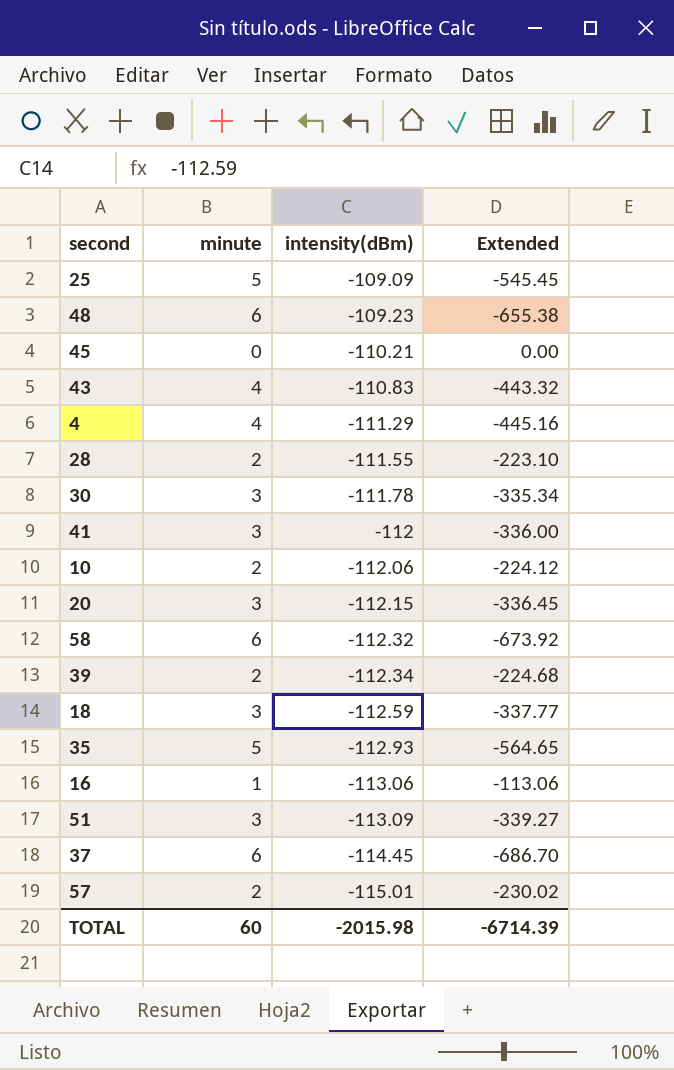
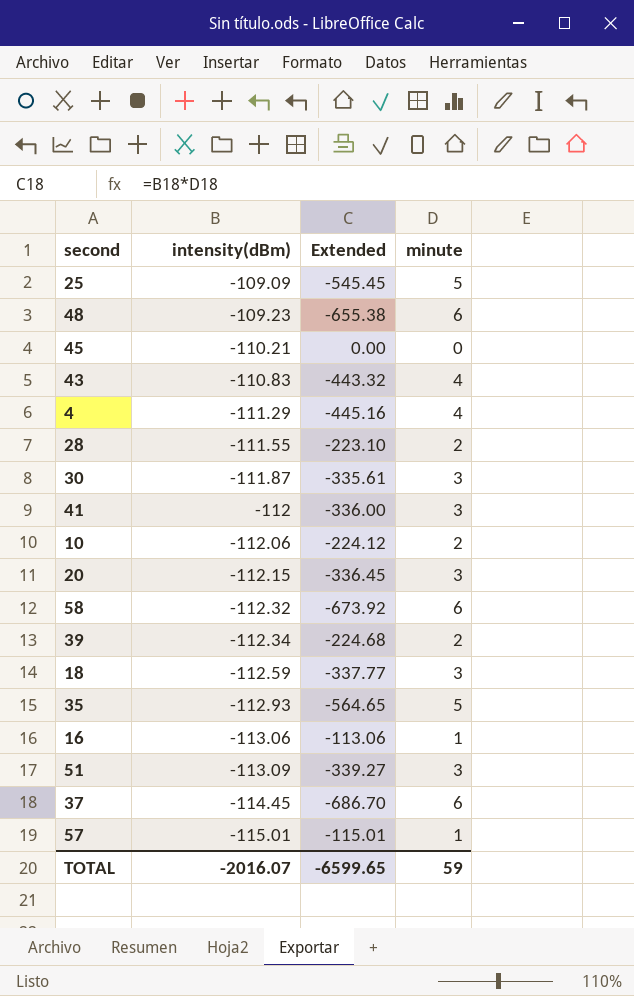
column minute | position: 2 -> 4
30 | intensity(dBm): -111.78 -> -111.87
30 | Extended: -335.34 -> -335.61
57 | Extended: -230.02 -> -115.01
57 | minute: 2 -> 1
TOTAL | intensity(dBm): -2015.98 -> -2016.07
TOTAL | Extended: -6714.39 -> -6599.65
TOTAL | minute: 60 -> 59

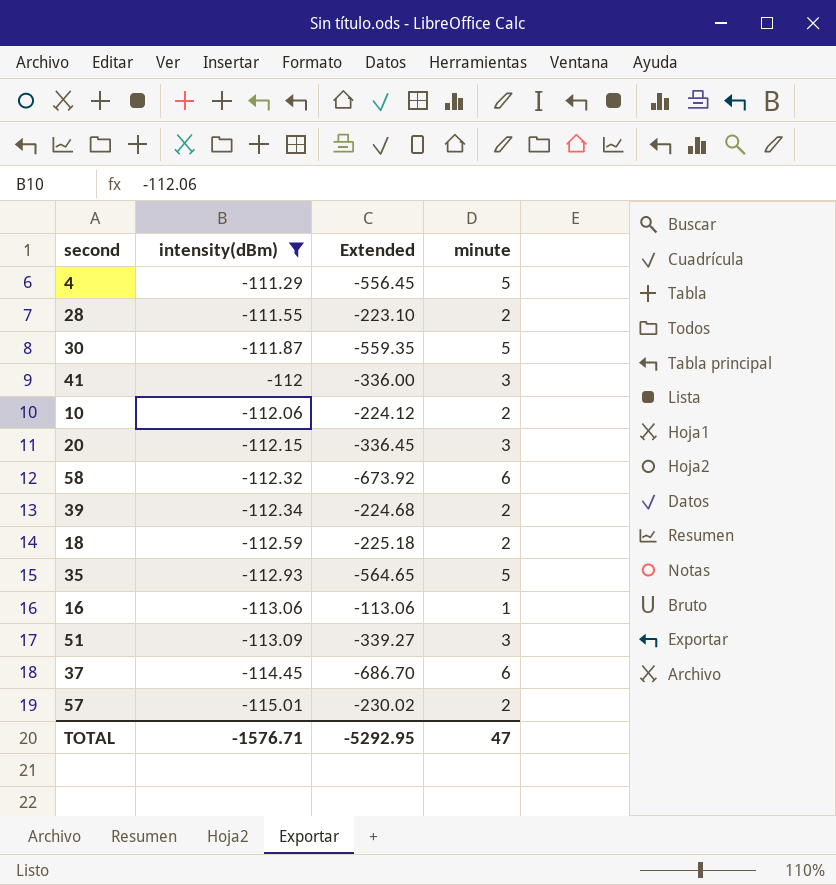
filter: none -> intensity(dBm) <= -111.29
4 | Extended: -445.16 -> -556.45
4 | minute: 4 -> 5
30 | Extended: -335.61 -> -559.35
30 | minute: 3 -> 5
18 | Extended: -337.77 -> -225.18
18 | minute: 3 -> 2
57 | Extended: -115.01 -> -230.02
57 | minute: 1 -> 2
TOTAL | intensity(dBm): -2016.07 -> -1576.71
TOTAL | Extended: -6599.65 -> -5292.95
TOTAL | minute: 59 -> 47

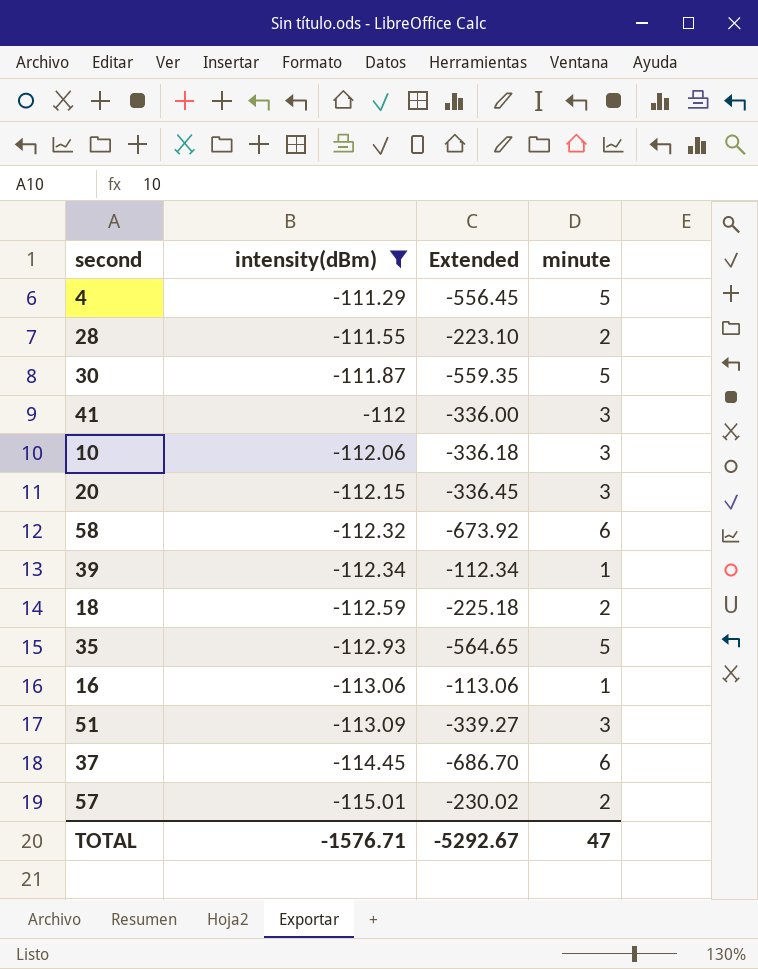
10 | Extended: -224.12 -> -336.18
10 | minute: 2 -> 3
39 | Extended: -224.68 -> -112.34
39 | minute: 2 -> 1
TOTAL | Extended: -5292.95 -> -5292.67

